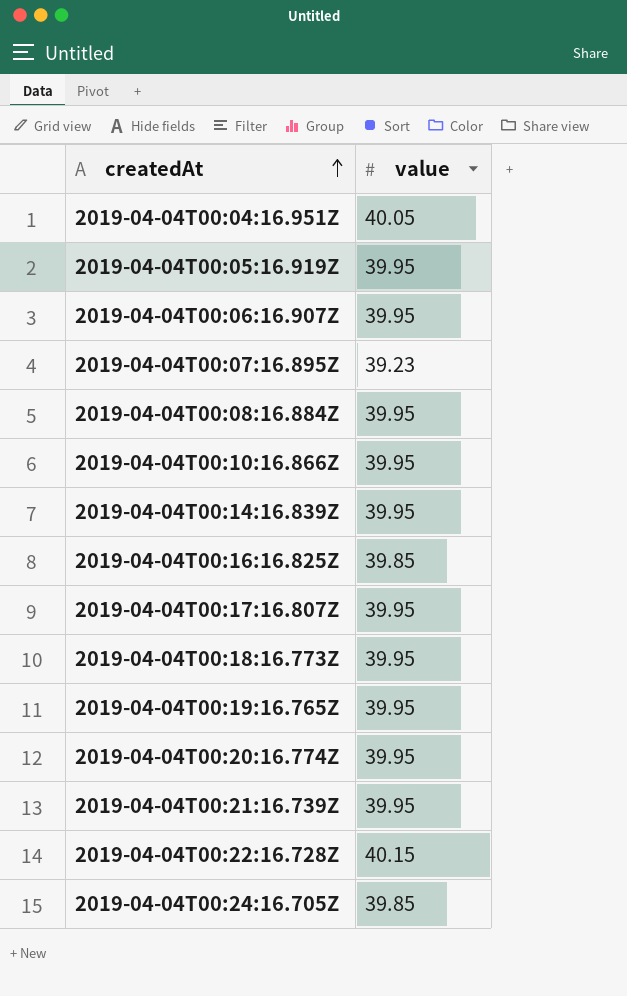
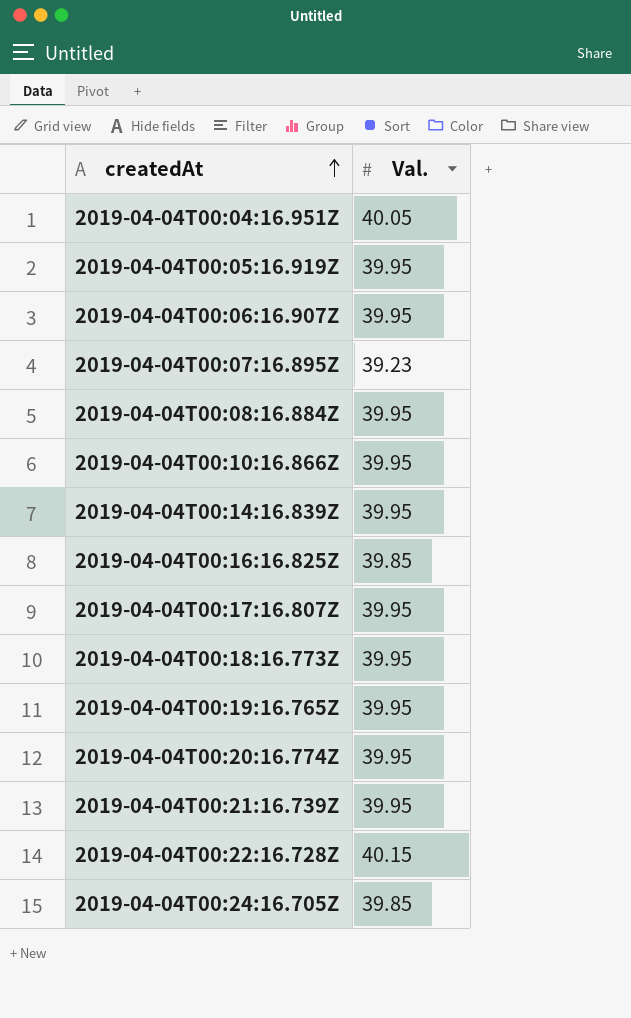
column name: value -> Val.

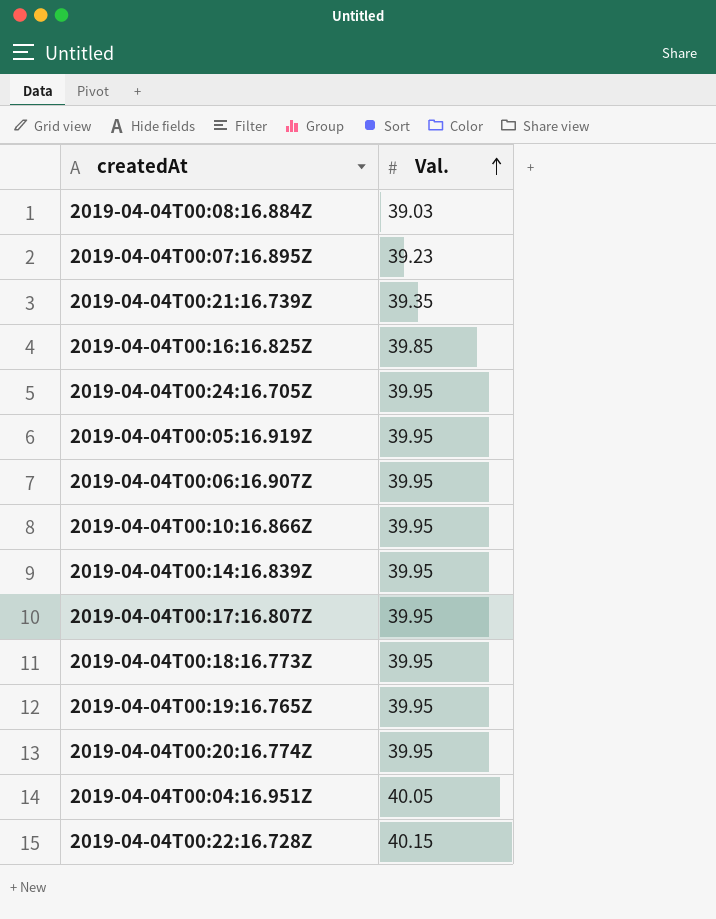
row order: createdAt ascending -> Val. ascending
2019-04-04T00:08:16.884Z | Val.: 39.95 -> 39.03
2019-04-04T00:21:16.739Z | Val.: 39.95 -> 39.35
2019-04-04T00:24:16.705Z | Val.: 39.85 -> 39.95

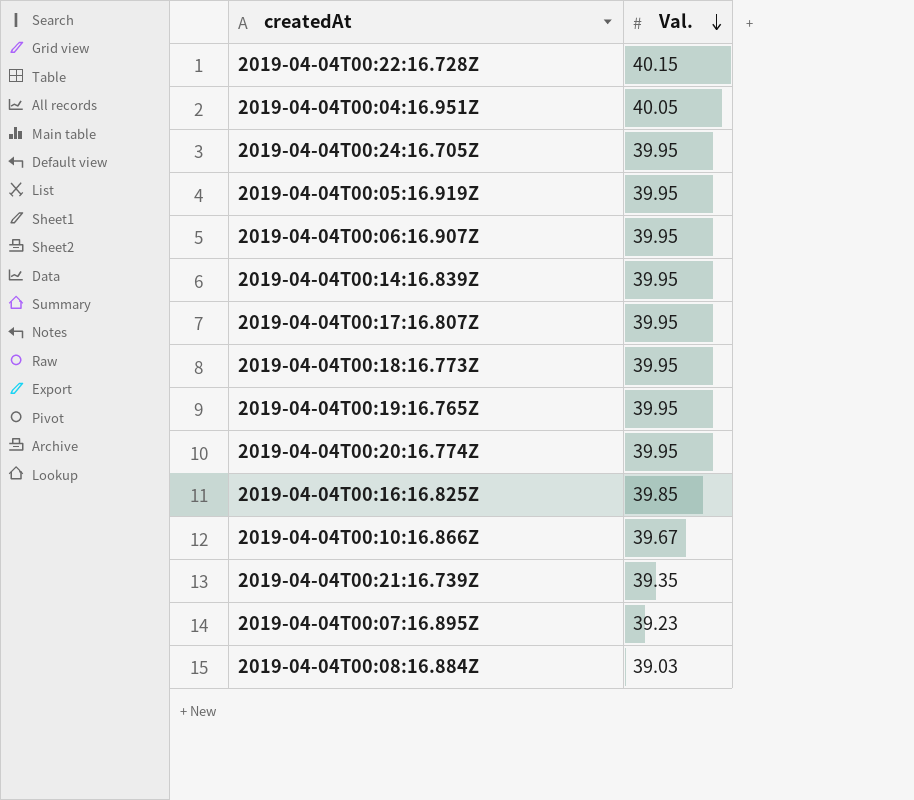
row order: Val. ascending -> Val. descending
2019-04-04T00:10:16.866Z | Val.: 39.95 -> 39.67

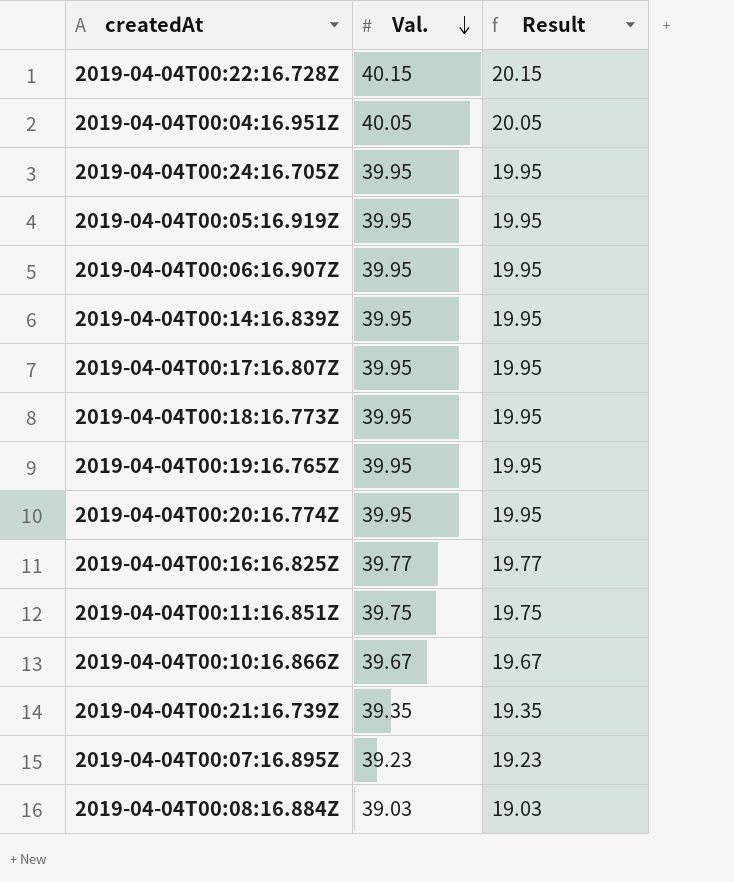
column Result | formula: none -> [Val.] - 20
2019-04-04T00:16:16.825Z | Val.: 39.85 -> 39.77
row 2019-04-04T00:11:16.851Z: none -> 39.75 | 19.75

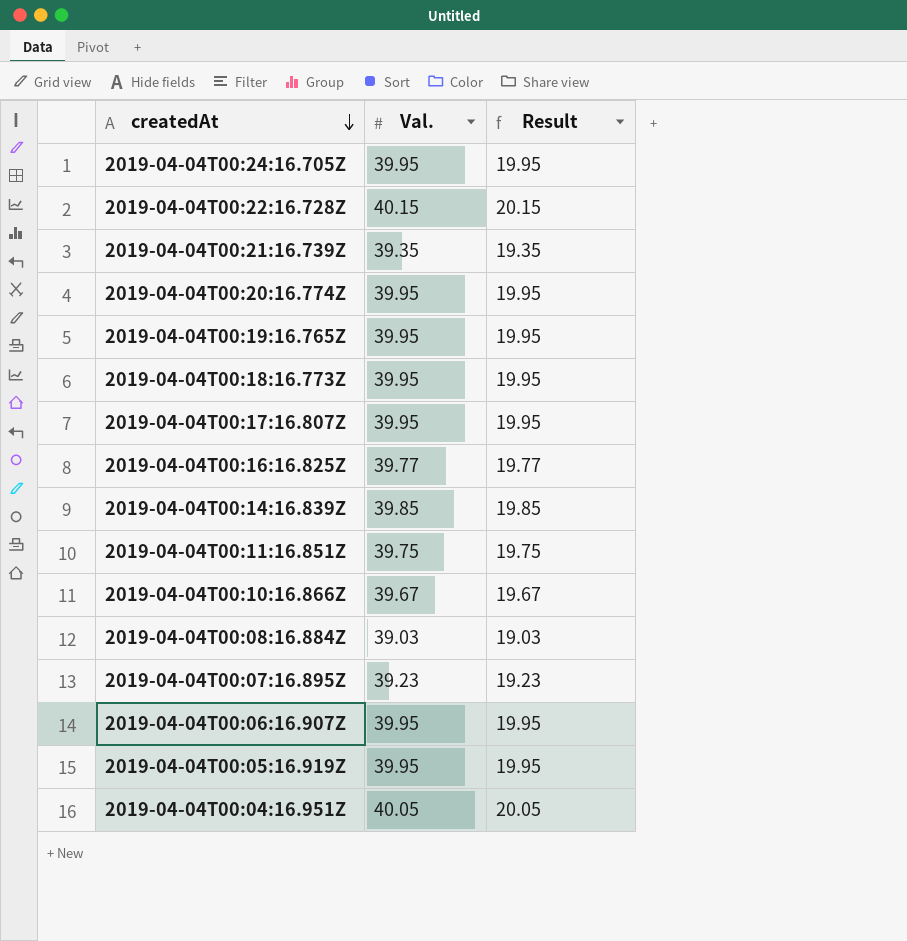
row order: Val. descending -> createdAt descending
2019-04-04T00:14:16.839Z | Val.: 39.95 -> 39.85
2019-04-04T00:14:16.839Z | Result: 19.95 -> 19.85

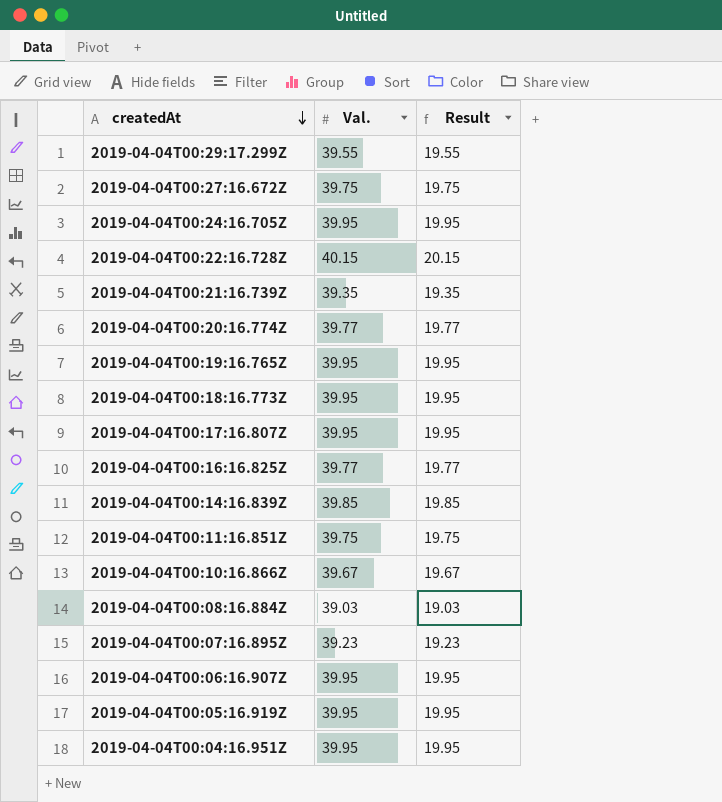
row 2019-04-04T00:29:17.299Z: none -> 39.55 | 19.55
row 2019-04-04T00:27:16.672Z: none -> 39.75 | 19.75
2019-04-04T00:20:16.774Z | Val.: 39.95 -> 39.77
2019-04-04T00:20:16.774Z | Result: 19.95 -> 19.77
2019-04-04T00:04:16.951Z | Val.: 40.05 -> 39.95
2019-04-04T00:04:16.951Z | Result: 20.05 -> 19.95

